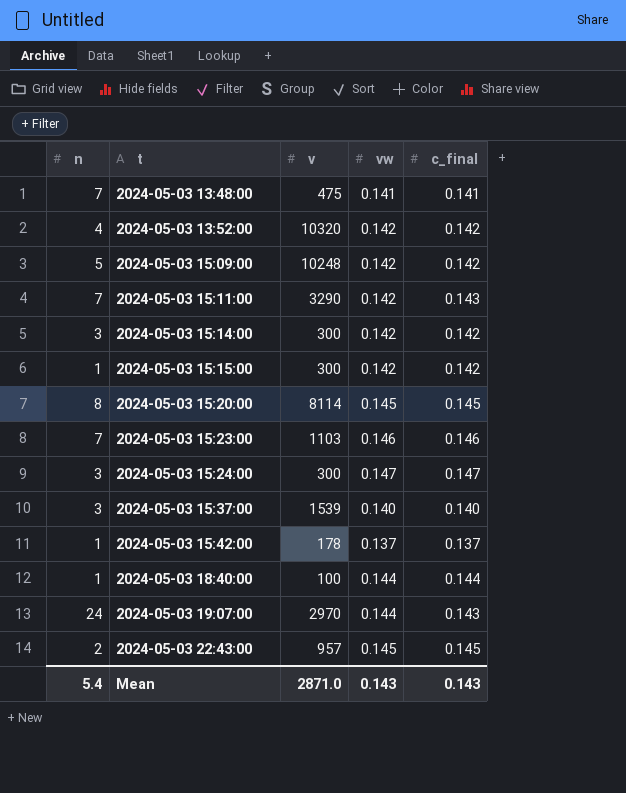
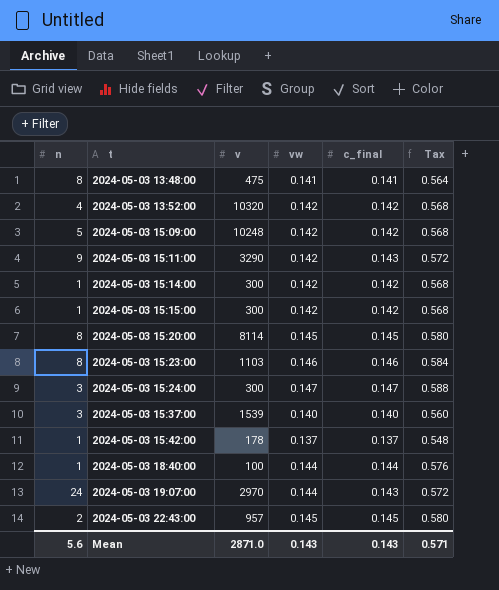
column Tax | formula: none -> [c_final] * 4
2024-05-03 13:48:00 | n: 7 -> 8
2024-05-03 15:11:00 | n: 7 -> 9
2024-05-03 15:14:00 | n: 3 -> 1
2024-05-03 15:23:00 | n: 7 -> 8
Mean | n: 5.4 -> 5.6

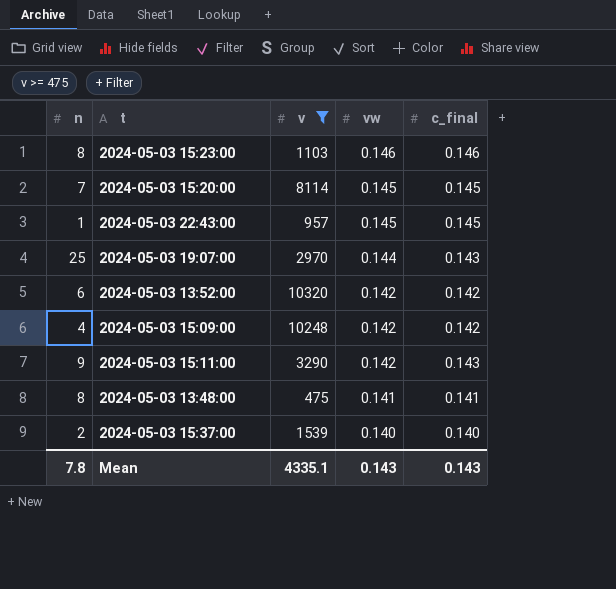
filter: none -> v >= 475
row order: t ascending -> vw descending
column Tax | formula: [c_final] * 4 -> none
2024-05-03 15:20:00 | n: 8 -> 7
2024-05-03 22:43:00 | n: 2 -> 1
2024-05-03 19:07:00 | n: 24 -> 25
2024-05-03 13:52:00 | n: 4 -> 6
2024-05-03 15:09:00 | n: 5 -> 4
2024-05-03 15:37:00 | n: 3 -> 2
Mean | n: 5.6 -> 7.8
Mean | v: 2871.0 -> 4335.1

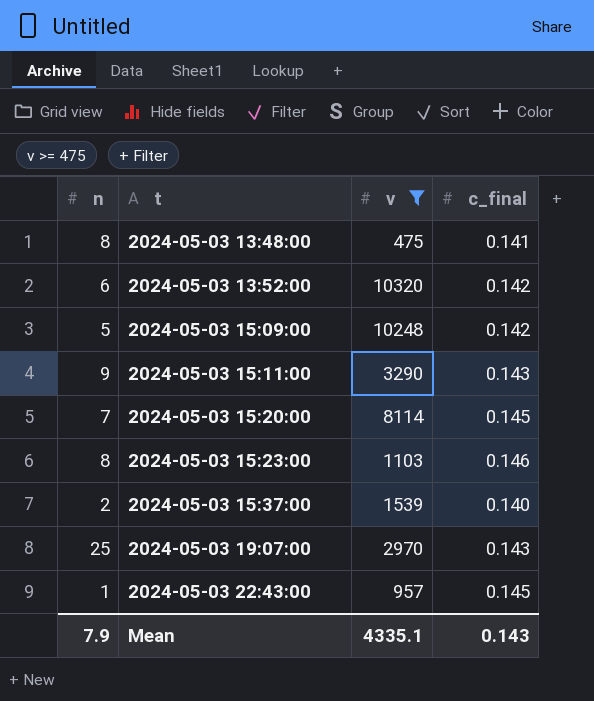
row order: vw descending -> t ascending
column vw | position: 4 -> none
2024-05-03 15:09:00 | n: 4 -> 5
Mean | n: 7.8 -> 7.9

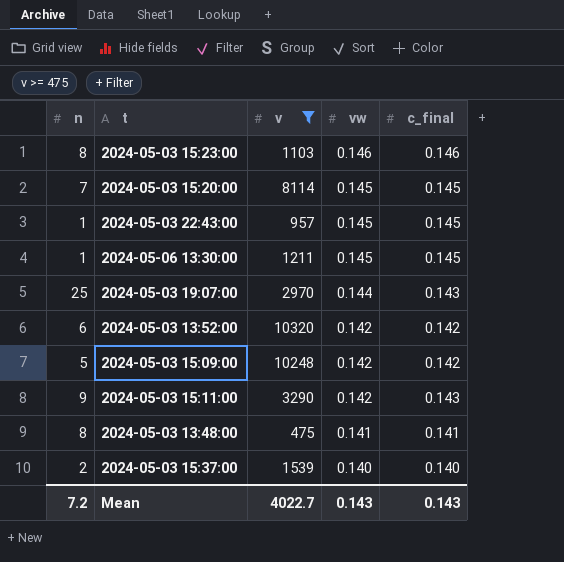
row order: t ascending -> vw descending
column vw | position: none -> 4
row 2024-05-06 13:30:00: none -> 1 | 1211 | 0.145 | 0.145
Mean | n: 7.9 -> 7.2
Mean | v: 4335.1 -> 4022.7

